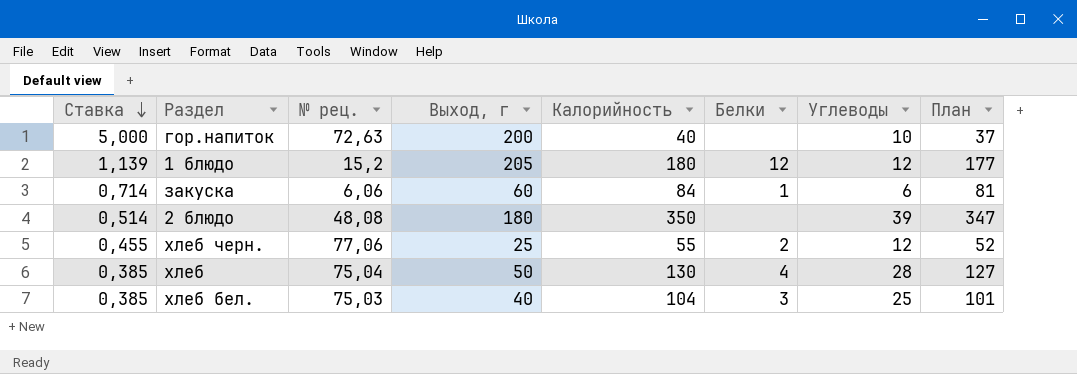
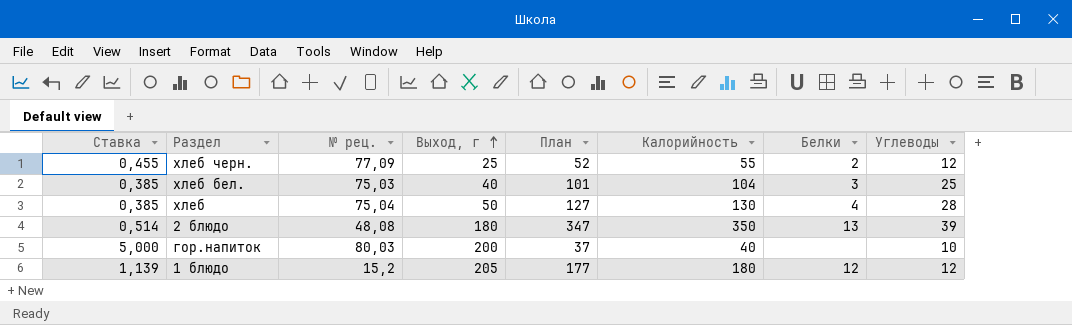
row order: Ставка descending -> Выход, г ascending
column План | position: 8 -> 5
row закуска: 0,714 | 6,06 | 60 | 84 | 1 | 6 | 81 -> none
хлеб черн. | № рец.: 77,06 -> 77,09
2 блюдо | Белки: none -> 13
гор.напиток | № рец.: 72,63 -> 80,03

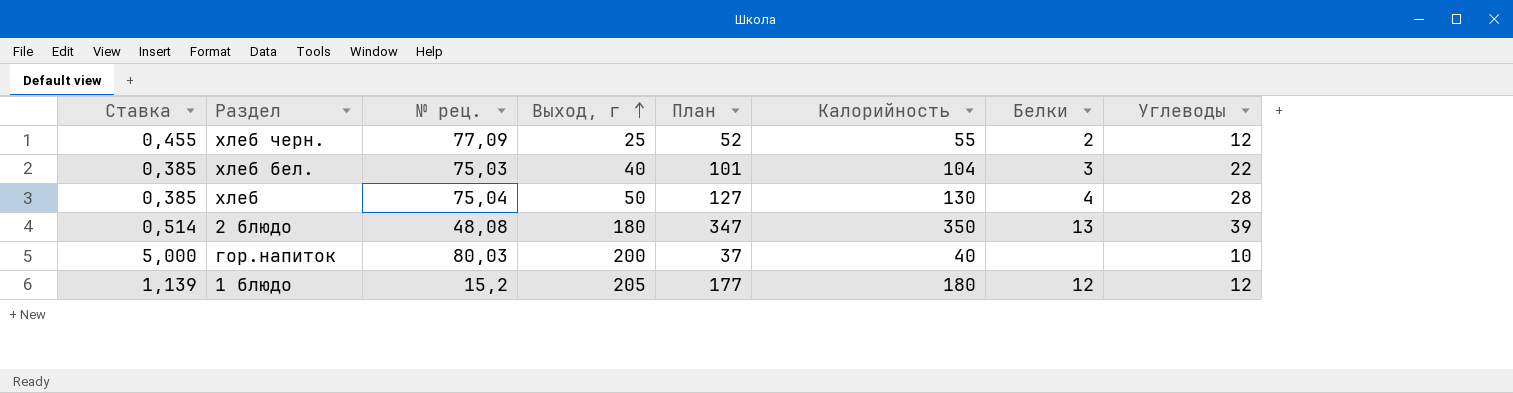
хлеб бел. | Углеводы: 25 -> 22

